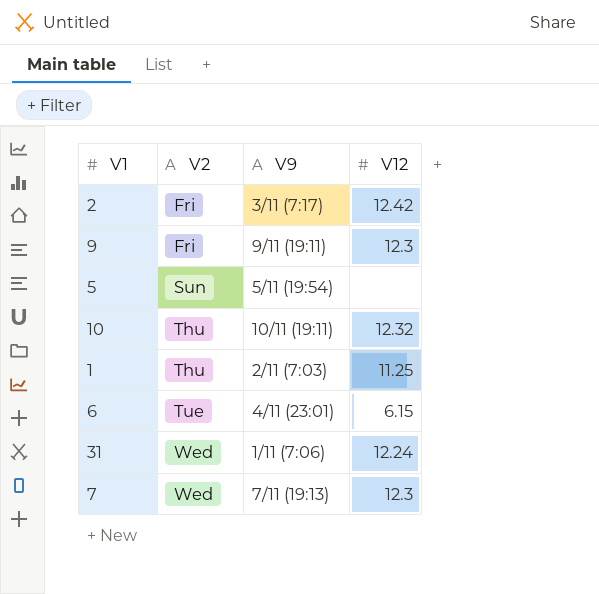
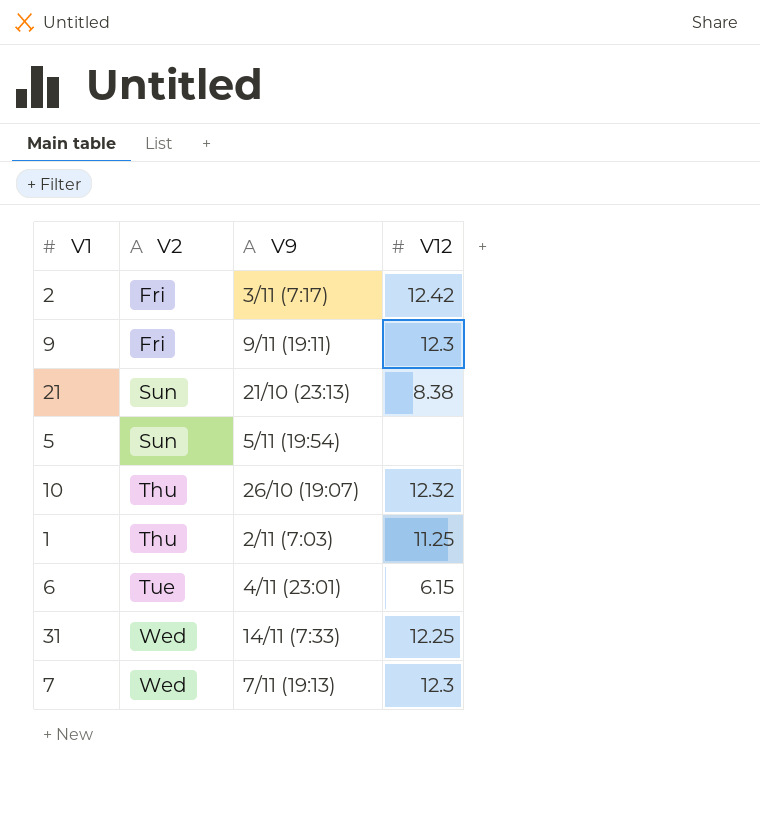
row 21: none -> Sun | 21/10 (23:13) | 8.38
10 | V9: 10/11 (19:11) -> 26/10 (19:07)
31 | V9: 1/11 (7:06) -> 14/11 (7:33)
31 | V12: 12.24 -> 12.25

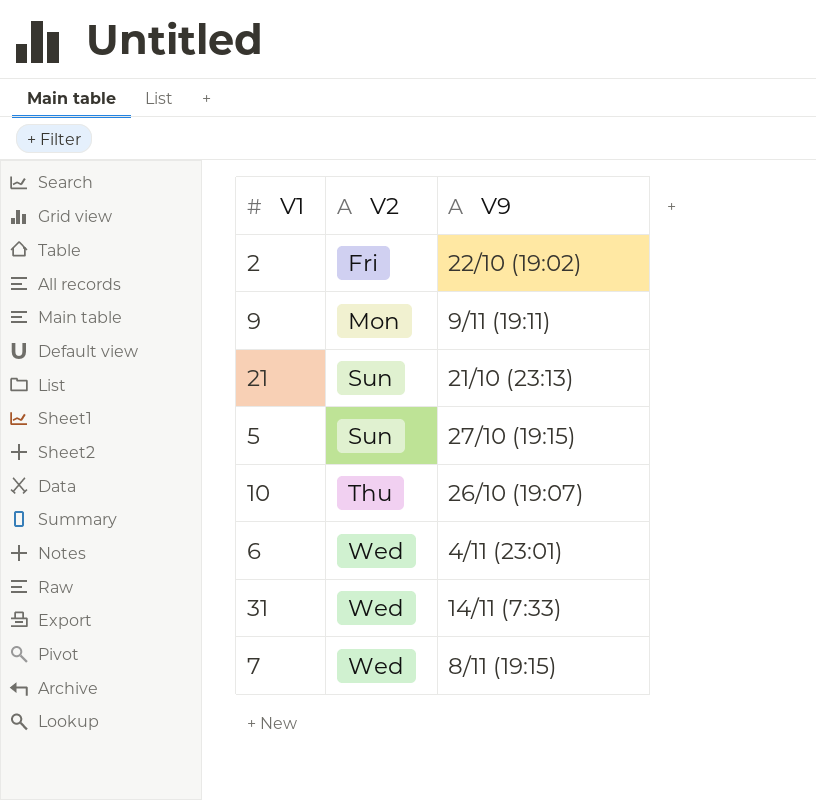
column V12 | position: 4 -> none
row 1: Thu | 2/11 (7:03) | 11.25 -> none
2 | V9: 3/11 (7:17) -> 22/10 (19:02)
9 | V2: Fri -> Mon
5 | V9: 5/11 (19:54) -> 27/10 (19:15)
6 | V2: Tue -> Wed
7 | V9: 7/11 (19:13) -> 8/11 (19:15)

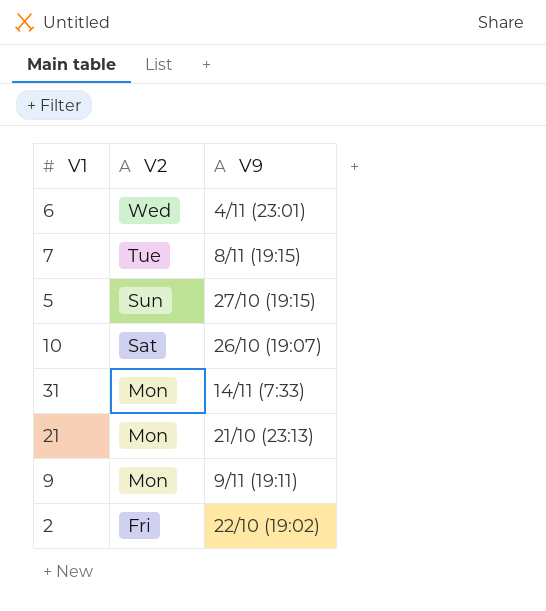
row order: V2 ascending -> V2 descending
7 | V2: Wed -> Tue
10 | V2: Thu -> Sat
31 | V2: Wed -> Mon
21 | V2: Sun -> Mon

